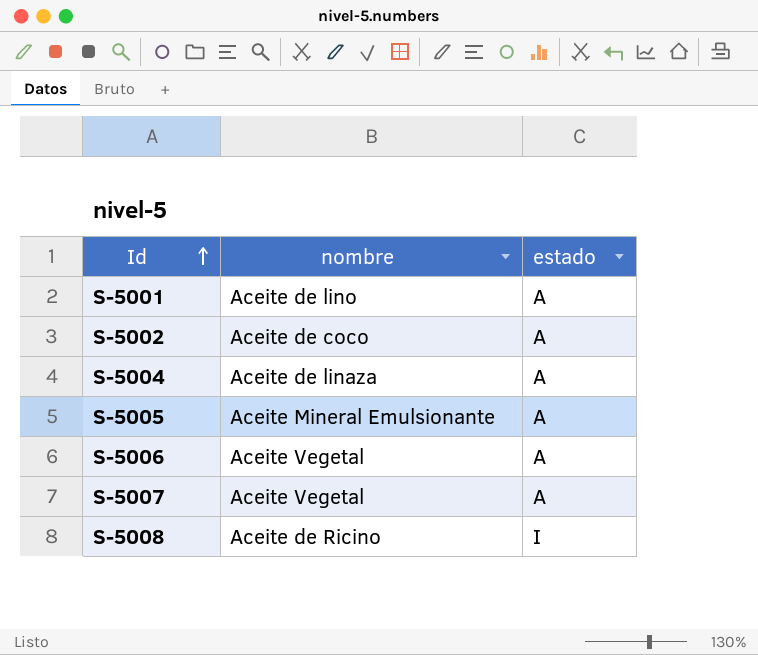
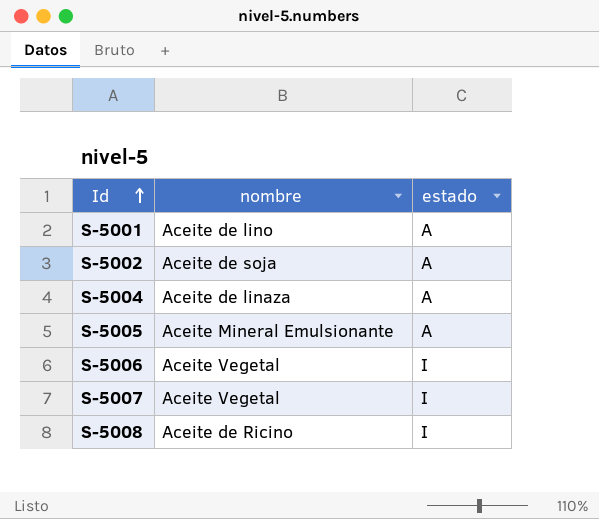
S-5002 | nombre: Aceite de coco -> Aceite de soja
S-5006 | estado: A -> I
S-5007 | estado: A -> I

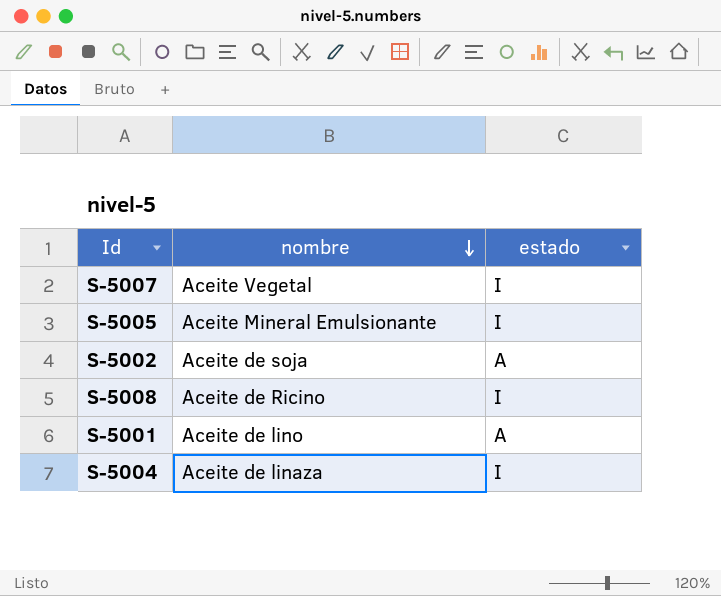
row order: Id ascending -> nombre descending
row S-5006: Aceite Vegetal | I -> none
S-5005 | estado: A -> I
S-5004 | estado: A -> I

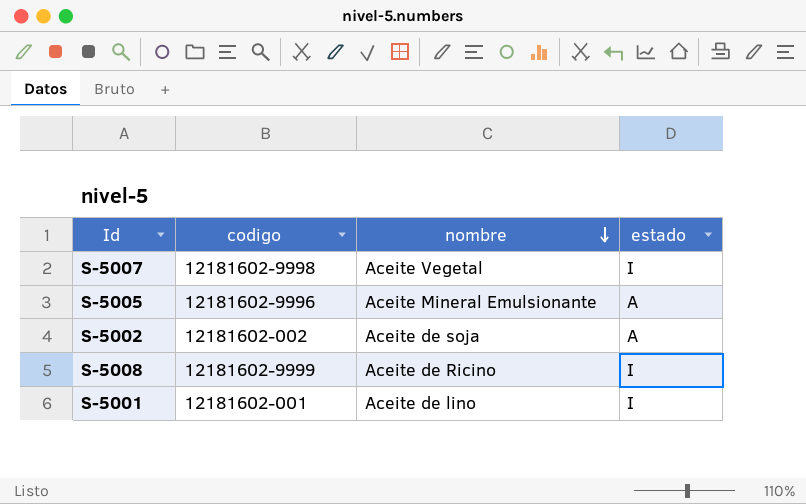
column codigo | position: none -> 2
row S-5004: Aceite de linaza | I -> none
S-5005 | estado: I -> A
S-5001 | estado: A -> I

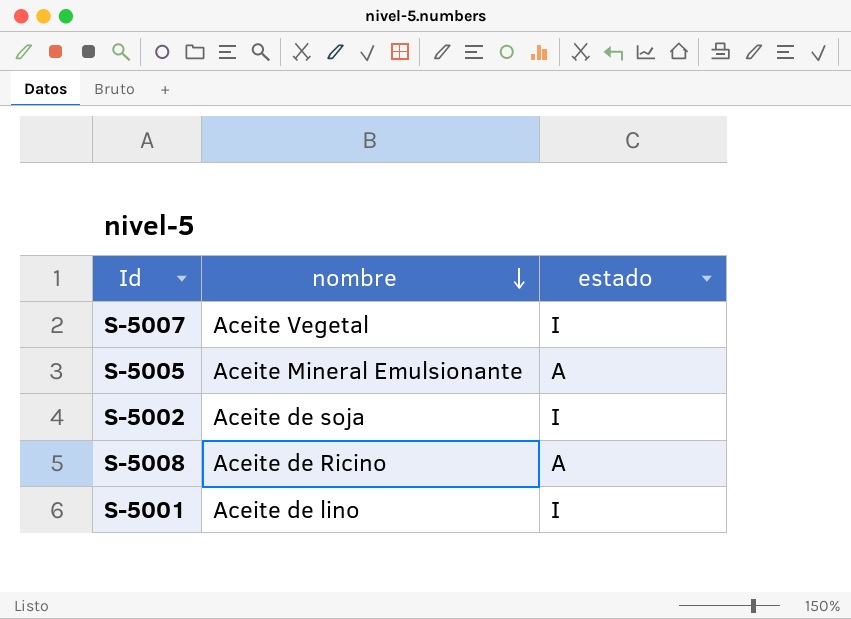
column codigo | position: 2 -> none
S-5002 | estado: A -> I
S-5008 | estado: I -> A

